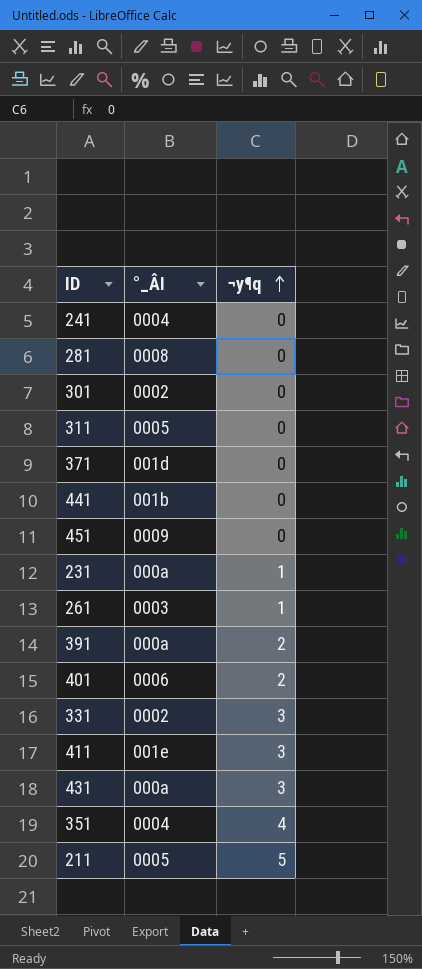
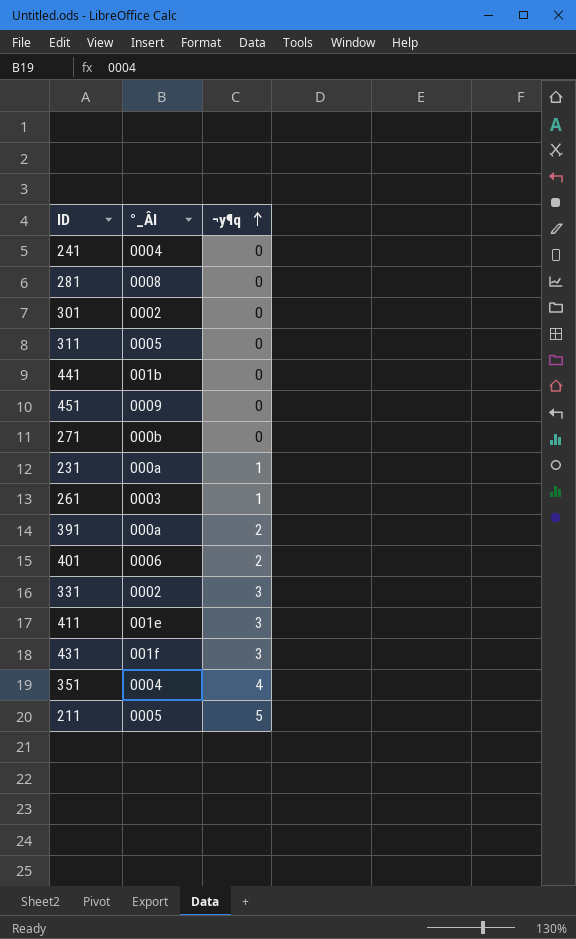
row 371: 001d | 0 -> none
row 271: none -> 000b | 0
431 | °_ÂI: 000a -> 001f

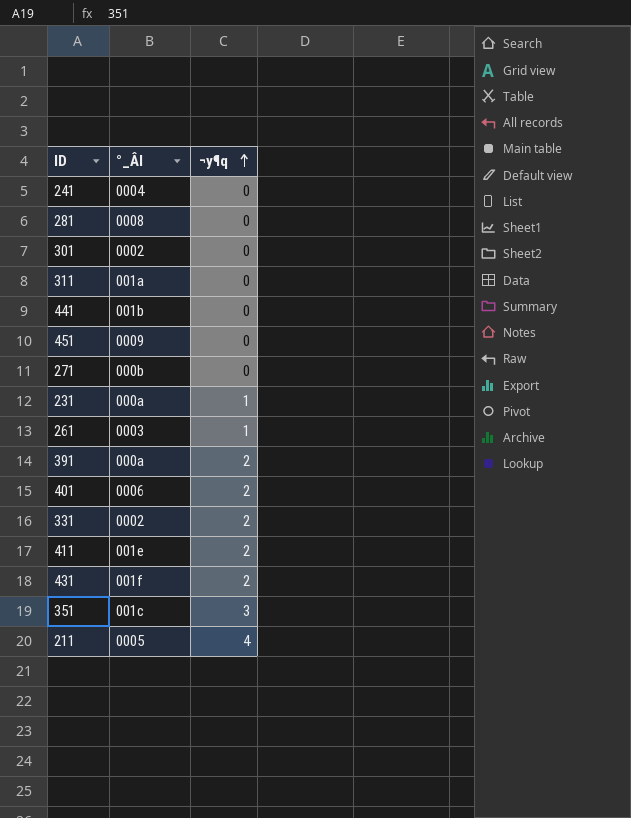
311 | °_ÂI: 0005 -> 001a
331 | ¬y¶q: 3 -> 2
411 | ¬y¶q: 3 -> 2
431 | ¬y¶q: 3 -> 2
351 | °_ÂI: 0004 -> 001c
351 | ¬y¶q: 4 -> 3
211 | ¬y¶q: 5 -> 4

